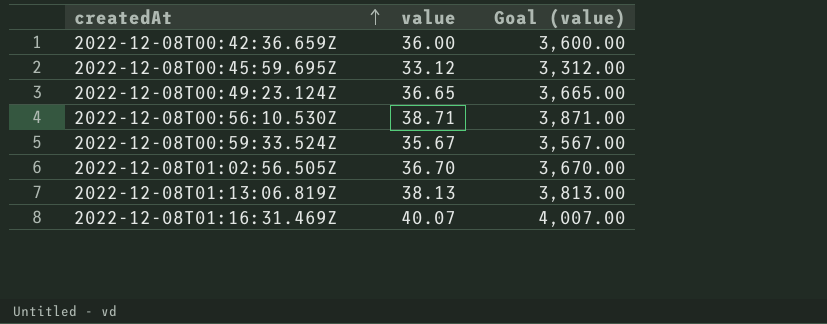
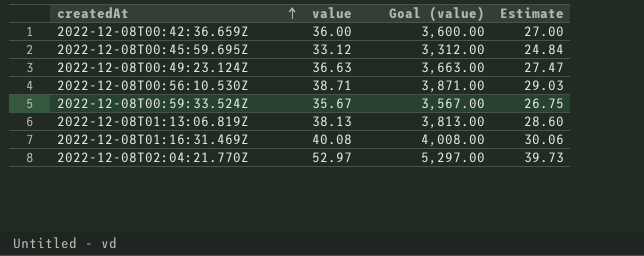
column Estimate | formula: none -> [value] * 0.75
row 2022-12-08T01:02:56.505Z: 36.70 | 3,670.00 -> none
2022-12-08T00:49:23.124Z | value: 36.65 -> 36.63
2022-12-08T00:49:23.124Z | Goal (value): 3,665.00 -> 3,663.00
2022-12-08T01:16:31.469Z | value: 40.07 -> 40.08
2022-12-08T01:16:31.469Z | Goal (value): 4,007.00 -> 4,008.00
row 2022-12-08T02:04:21.770Z: none -> 52.97 | 5,297.00 | 39.73

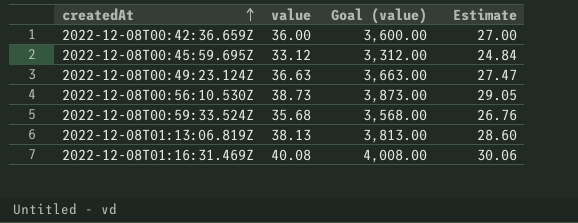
row 2022-12-08T02:04:21.770Z: 52.97 | 5,297.00 | 39.73 -> none
2022-12-08T00:56:10.530Z | value: 38.71 -> 38.73
2022-12-08T00:56:10.530Z | Goal (value): 3,871.00 -> 3,873.00
2022-12-08T00:56:10.530Z | Estimate: 29.03 -> 29.05
2022-12-08T00:59:33.524Z | value: 35.67 -> 35.68
2022-12-08T00:59:33.524Z | Goal (value): 3,567.00 -> 3,568.00
2022-12-08T00:59:33.524Z | Estimate: 26.75 -> 26.76

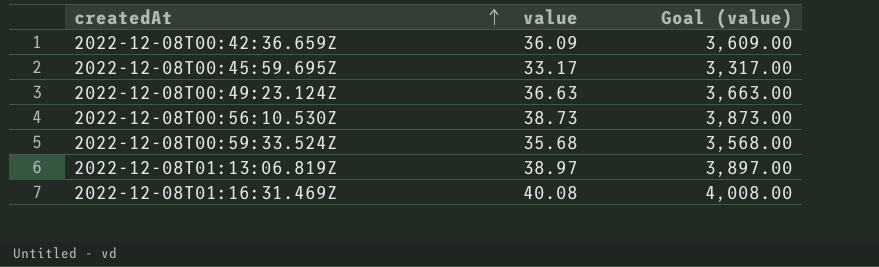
column Estimate | formula: [value] * 0.75 -> none
2022-12-08T00:42:36.659Z | value: 36.00 -> 36.09
2022-12-08T00:42:36.659Z | Goal (value): 3,600.00 -> 3,609.00
2022-12-08T00:45:59.695Z | value: 33.12 -> 33.17
2022-12-08T00:45:59.695Z | Goal (value): 3,312.00 -> 3,317.00
2022-12-08T01:13:06.819Z | value: 38.13 -> 38.97
2022-12-08T01:13:06.819Z | Goal (value): 3,813.00 -> 3,897.00

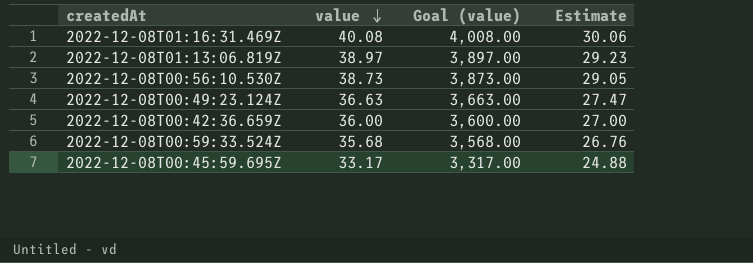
row order: createdAt ascending -> value descending
column Estimate | formula: none -> [value] * 0.75
2022-12-08T00:42:36.659Z | value: 36.09 -> 36.00
2022-12-08T00:42:36.659Z | Goal (value): 3,609.00 -> 3,600.00

